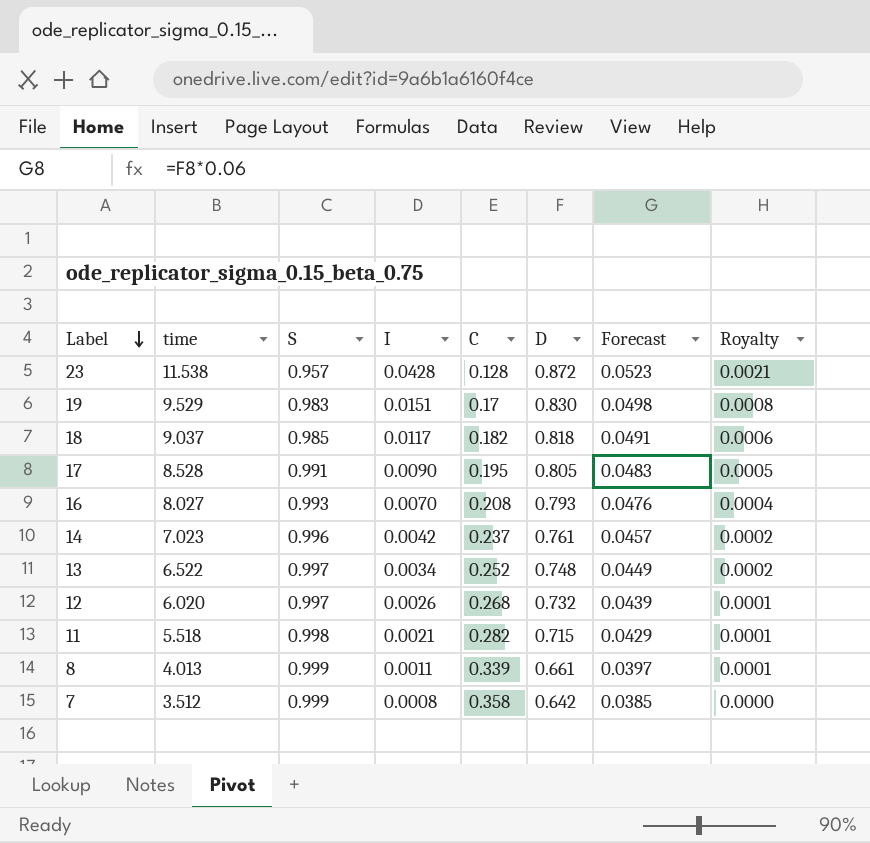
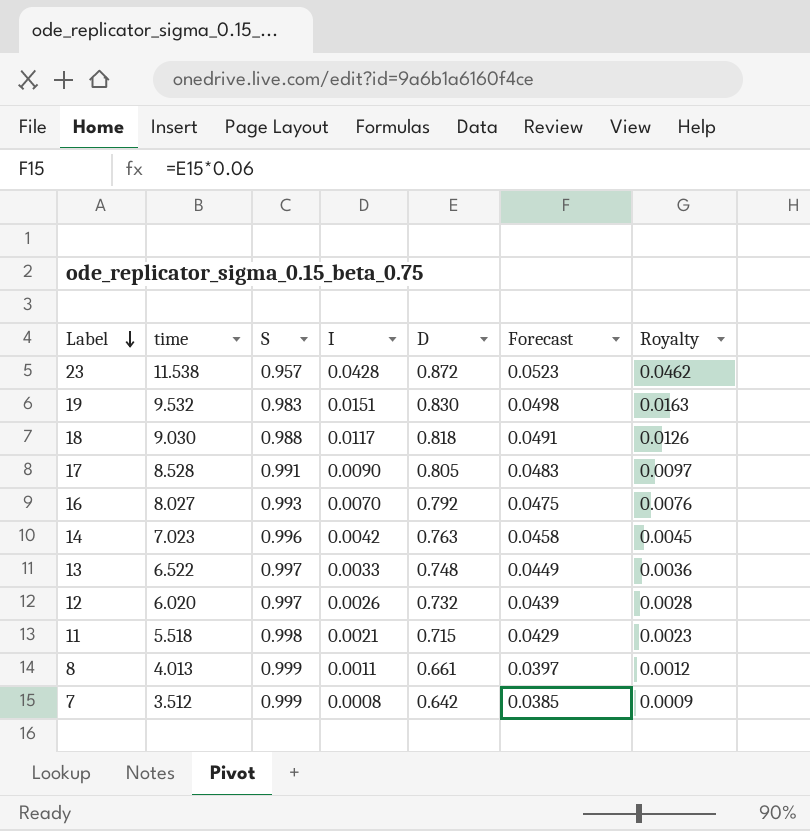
column C | position: 5 -> none
column Royalty | formula: [I] * 0.05 -> [I] * 1.08
19 | time: 9.529 -> 9.532
18 | time: 9.037 -> 9.030
18 | S: 0.985 -> 0.988
16 | D: 0.793 -> 0.792
16 | Forecast: 0.0476 -> 0.0475
14 | D: 0.761 -> 0.763
14 | Forecast: 0.0457 -> 0.0458
13 | I: 0.0034 -> 0.0033

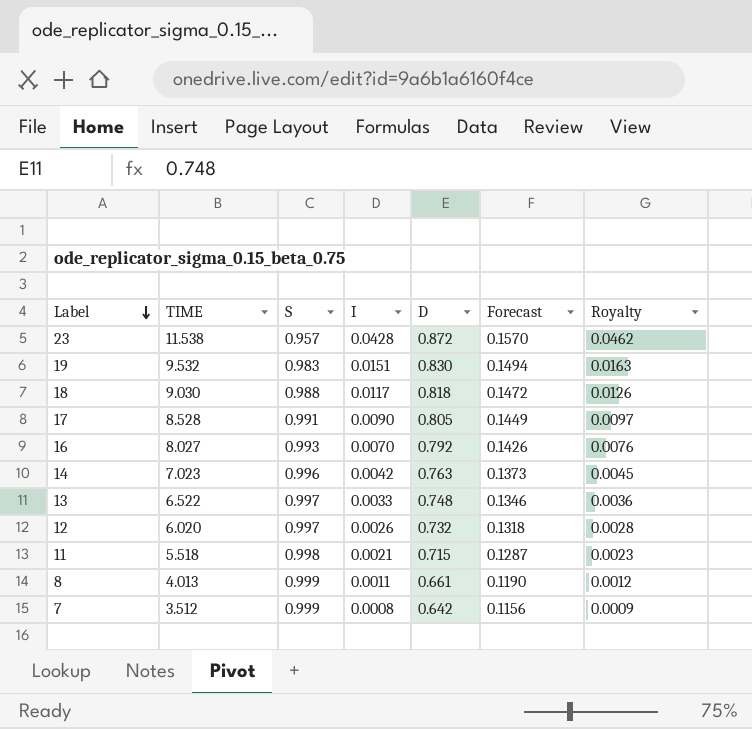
column name: time -> TIME
column Forecast | formula: [D] * 0.06 -> [D] * 0.18

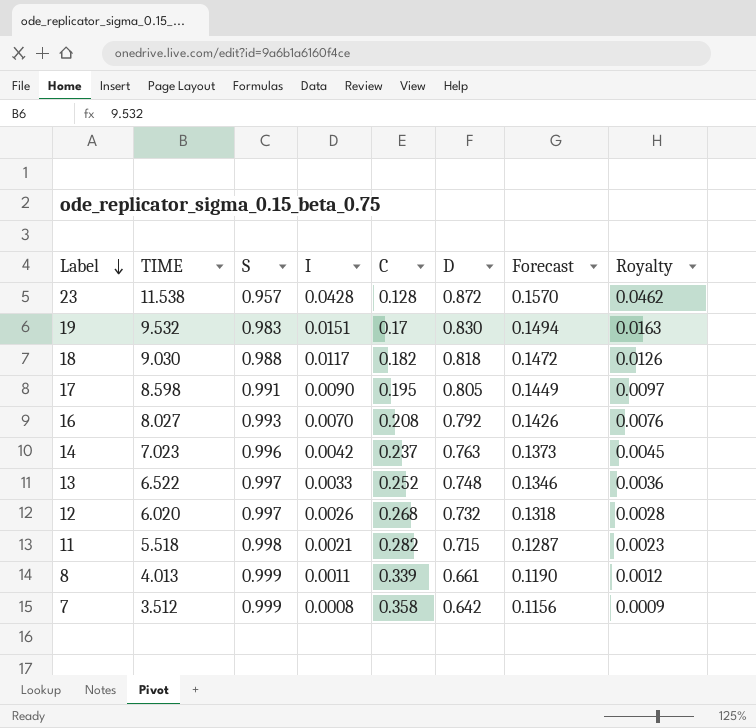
column C | position: none -> 5
17 | TIME: 8.528 -> 8.598

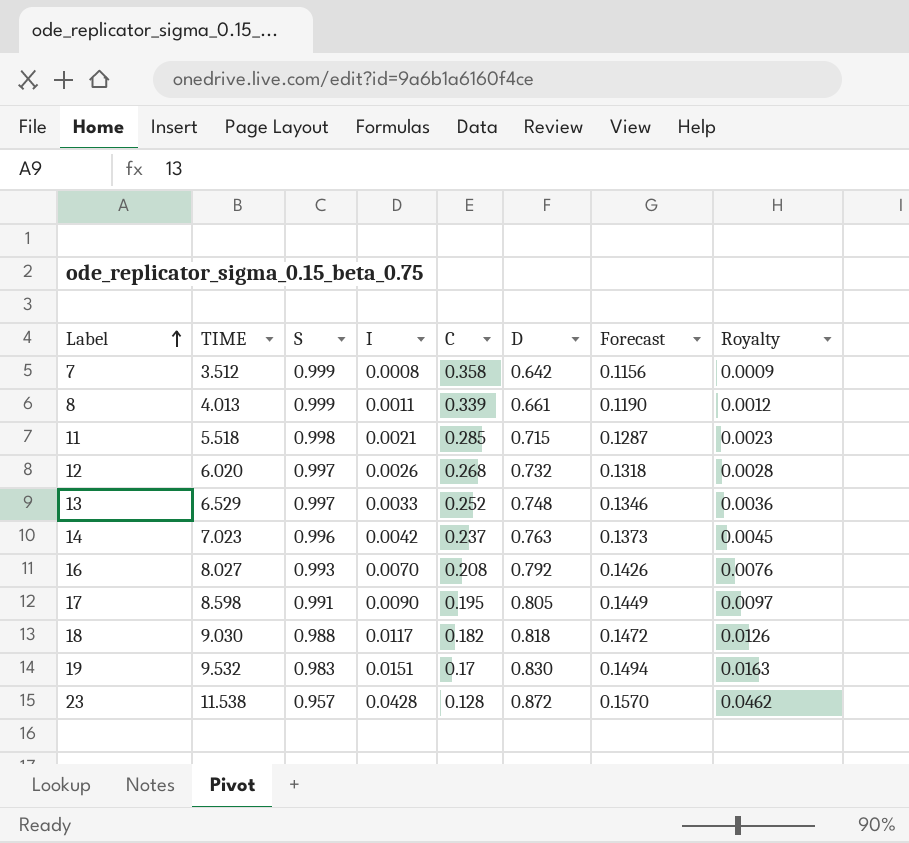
row order: Label descending -> Label ascending
11 | C: 0.282 -> 0.285
13 | TIME: 6.522 -> 6.529

